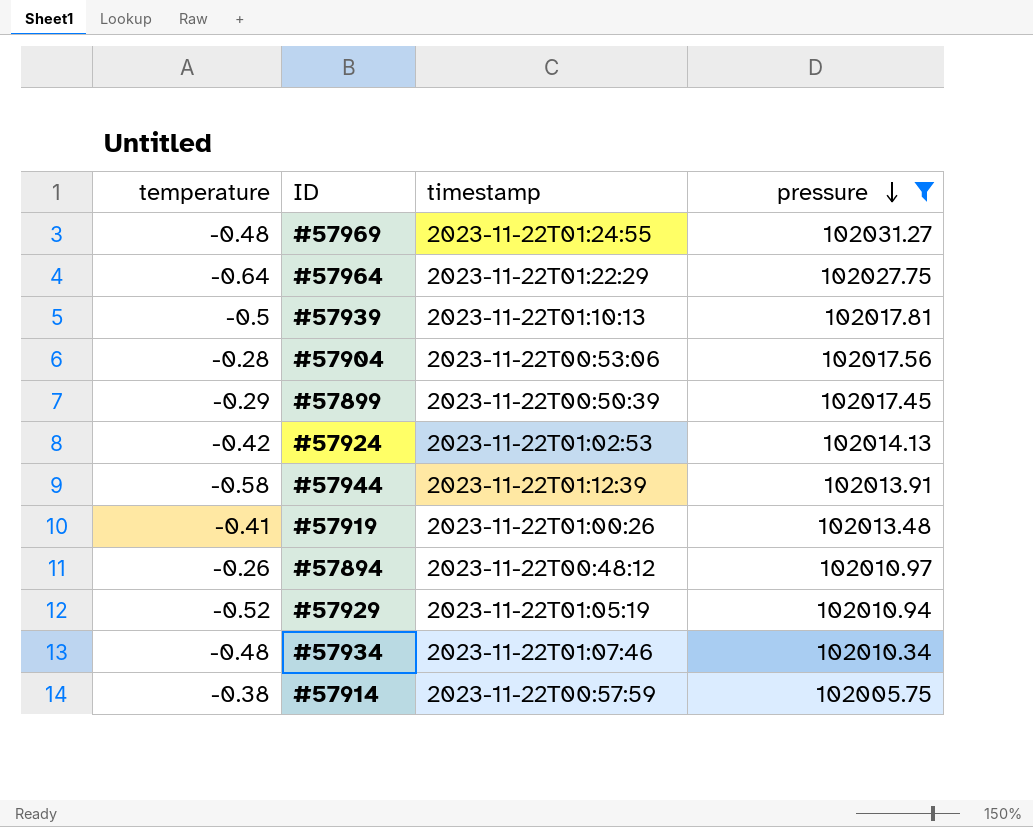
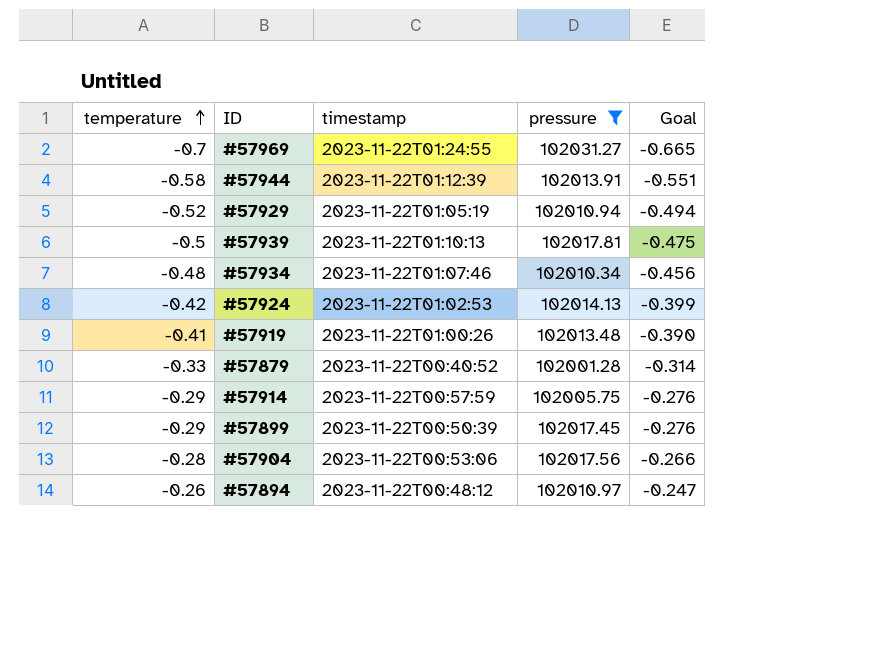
row order: pressure descending -> temperature ascending
column Goal | formula: none -> [temperature] * 0.95
row #57964: -0.64 | 2023-11-22T01:22:29 | 102027.75 -> none
#57969 | temperature: -0.48 -> -0.7
row #57879: none -> -0.33 | 2023-11-22T00:40:52 | 102001.28 | -0.314
#57914 | temperature: -0.38 -> -0.29

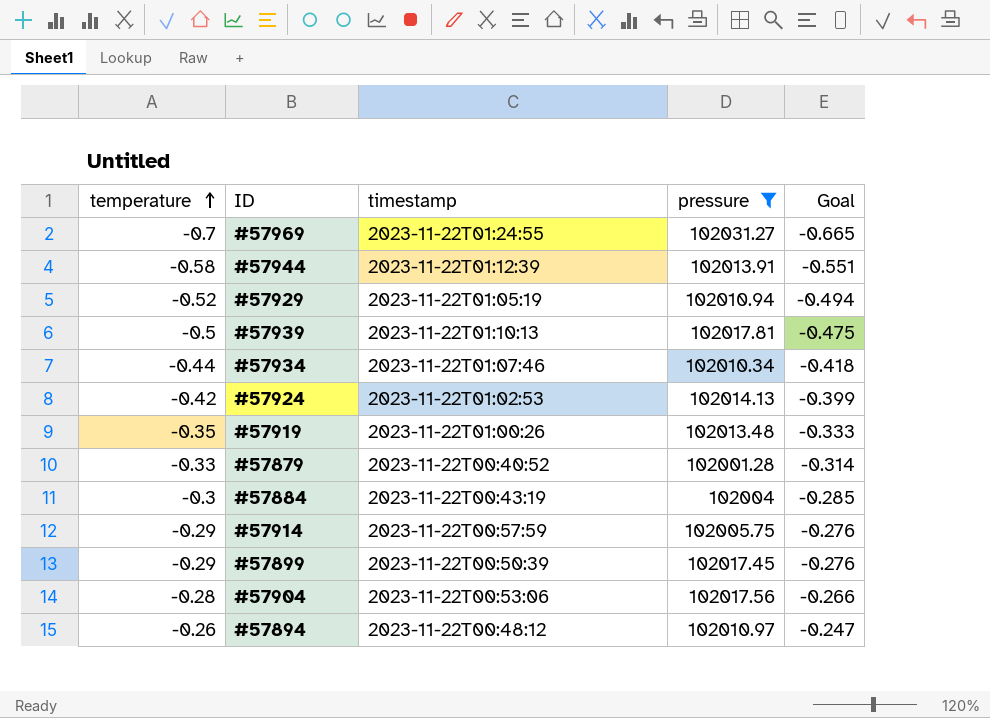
#57934 | temperature: -0.48 -> -0.44
#57934 | Goal: -0.456 -> -0.418
#57919 | temperature: -0.41 -> -0.35
#57919 | Goal: -0.390 -> -0.333
row #57884: none -> -0.3 | 2023-11-22T00:43:19 | 102004 | -0.285

